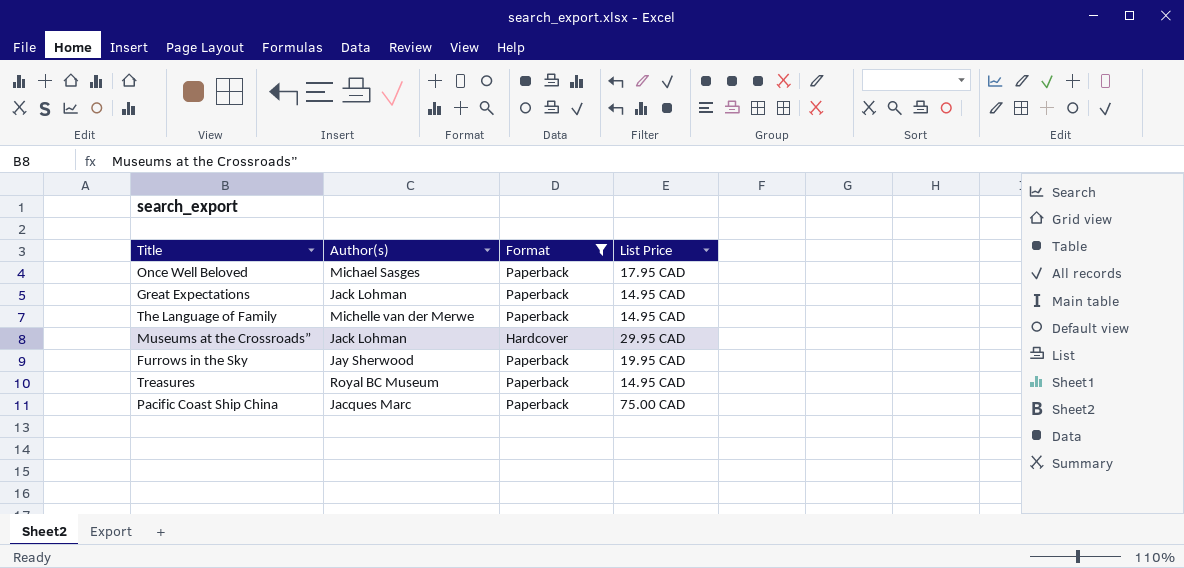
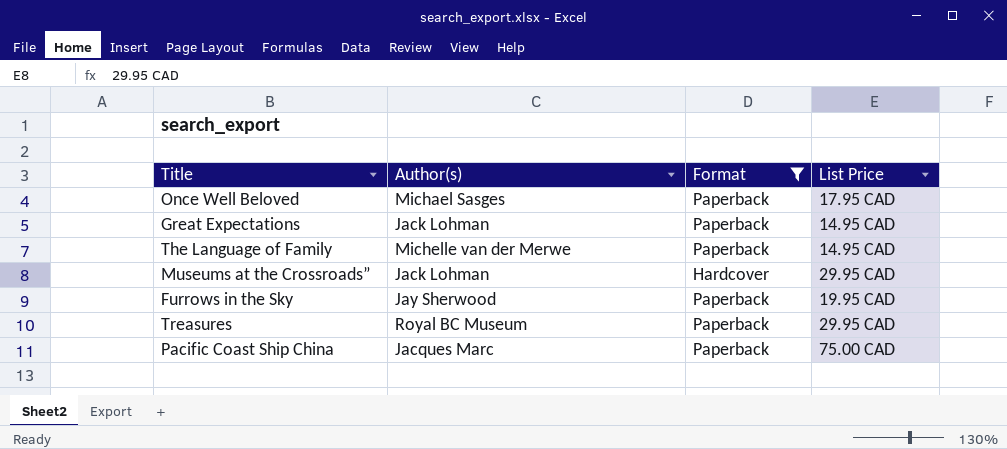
Treasures | List Price: 14.95 CAD -> 29.95 CAD

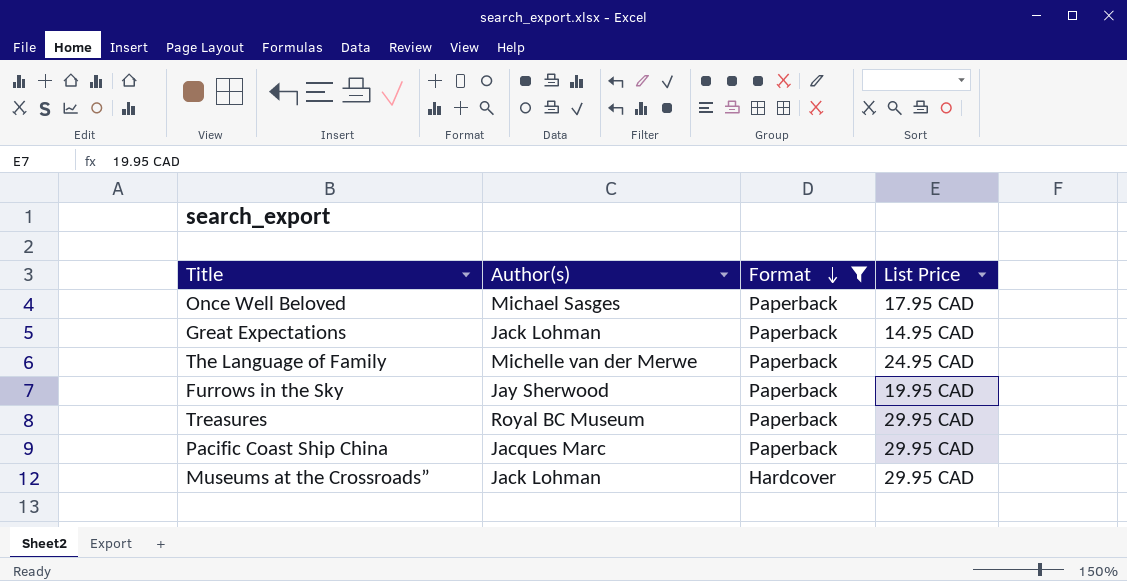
row order: none -> Format descending
The Language of Family | List Price: 14.95 CAD -> 24.95 CAD
Pacific Coast Ship China | List Price: 75.00 CAD -> 29.95 CAD

